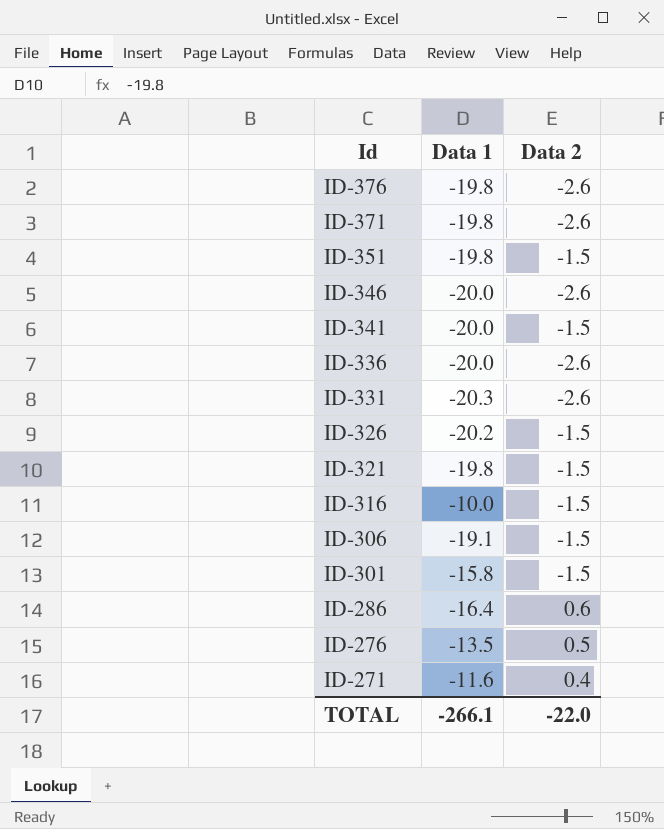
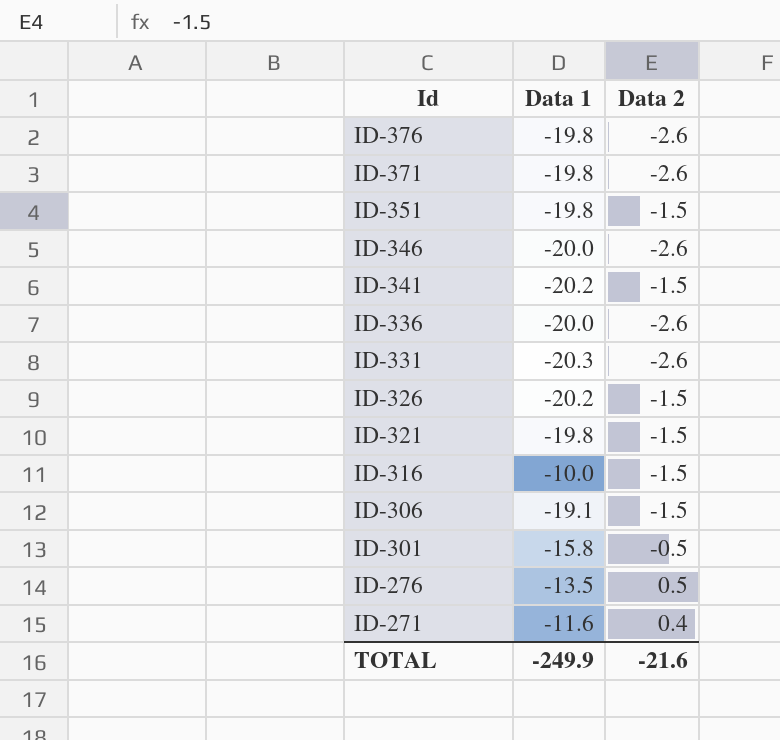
row ID-286: -16.4 | 0.6 -> none
ID-341 | Data 1: -20.0 -> -20.2
ID-301 | Data 2: -1.5 -> -0.5
TOTAL | Data 1: -266.1 -> -249.9
TOTAL | Data 2: -22.0 -> -21.6

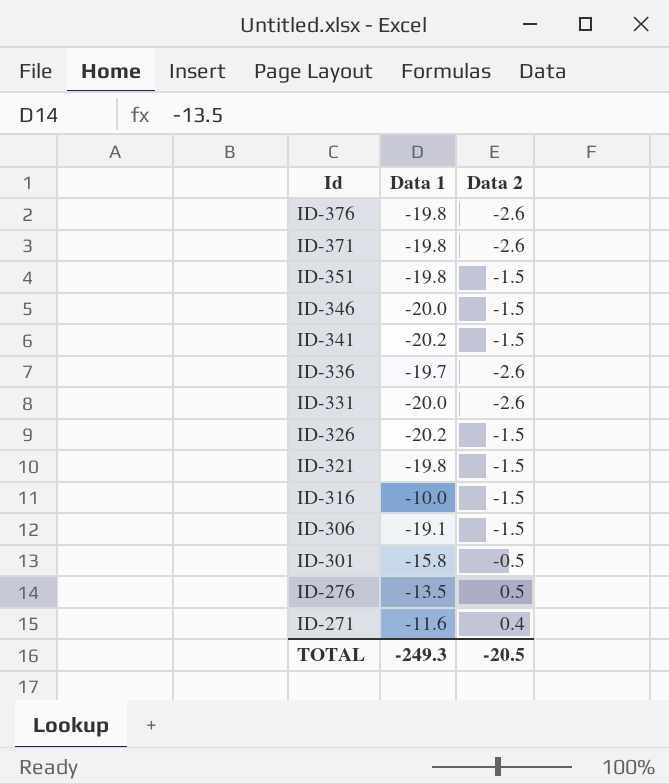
ID-346 | Data 2: -2.6 -> -1.5
ID-336 | Data 1: -20.0 -> -19.7
ID-331 | Data 1: -20.3 -> -20.0
TOTAL | Data 1: -249.9 -> -249.3
TOTAL | Data 2: -21.6 -> -20.5

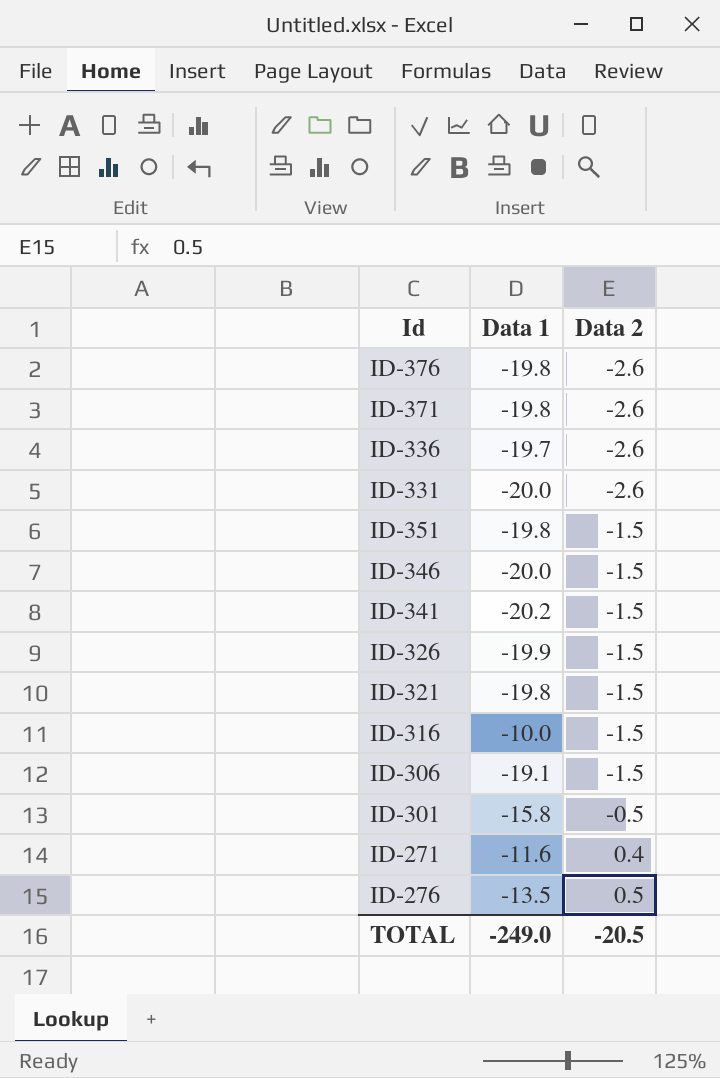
row order: Id descending -> Data 2 ascending
ID-326 | Data 1: -20.2 -> -19.9
TOTAL | Data 1: -249.3 -> -249.0

